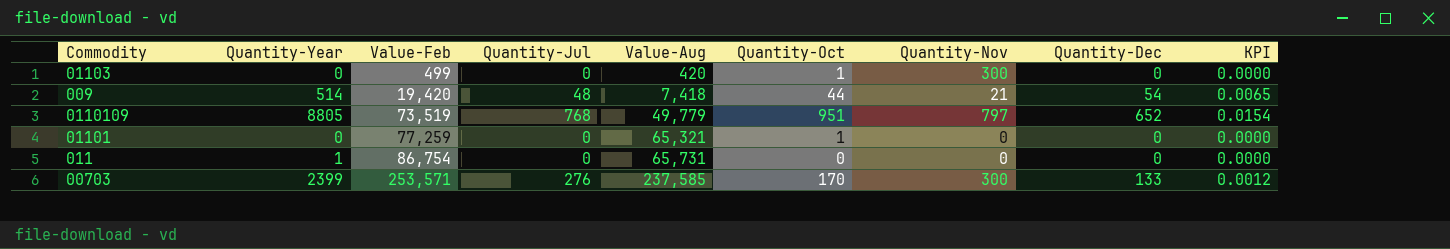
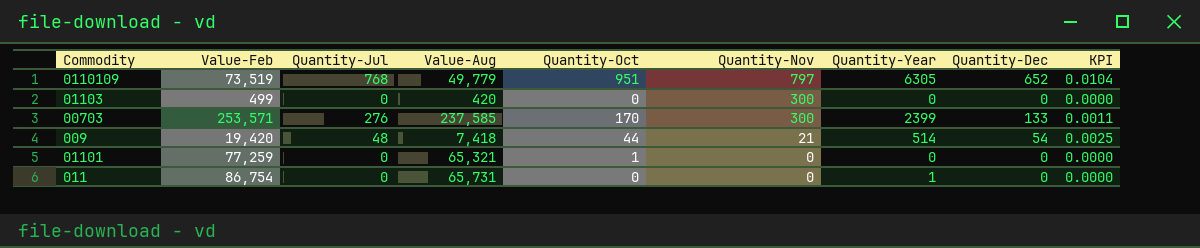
row order: Value-Feb ascending -> Quantity-Nov descending
column Quantity-Year | position: 2 -> 7
column KPI | formula: [Quantity-Jul] / [Value-Aug] -> [Quantity-Jul] / [Value-Feb]
0110109 | Quantity-Year: 8805 -> 6305
01103 | Quantity-Oct: 1 -> 0

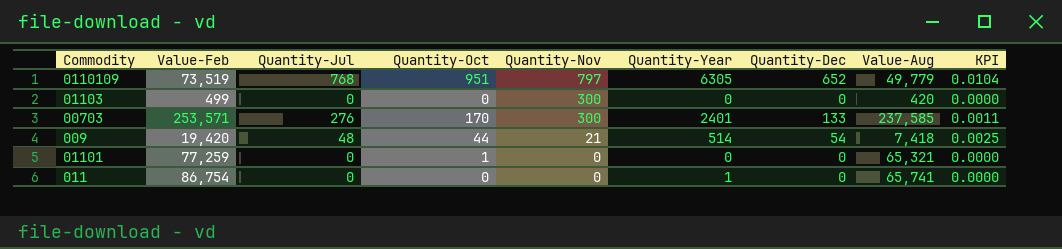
column Value-Aug | position: 4 -> 8
00703 | Quantity-Year: 2399 -> 2401
011 | Value-Aug: 65,731 -> 65,741

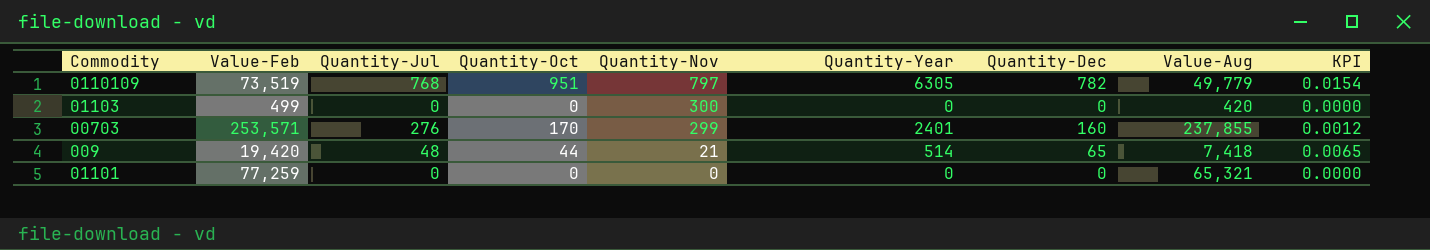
column KPI | formula: [Quantity-Jul] / [Value-Feb] -> [Quantity-Jul] / [Value-Aug]
row 011: 86,754 | 0 | 0 | 0 | 1 | 0 | 65,741 | 0.0000 -> none
0110109 | Quantity-Dec: 652 -> 782
00703 | Quantity-Nov: 300 -> 299
00703 | Quantity-Dec: 133 -> 160
00703 | Value-Aug: 237,585 -> 237,855
009 | Quantity-Dec: 54 -> 65
01101 | Quantity-Oct: 1 -> 0

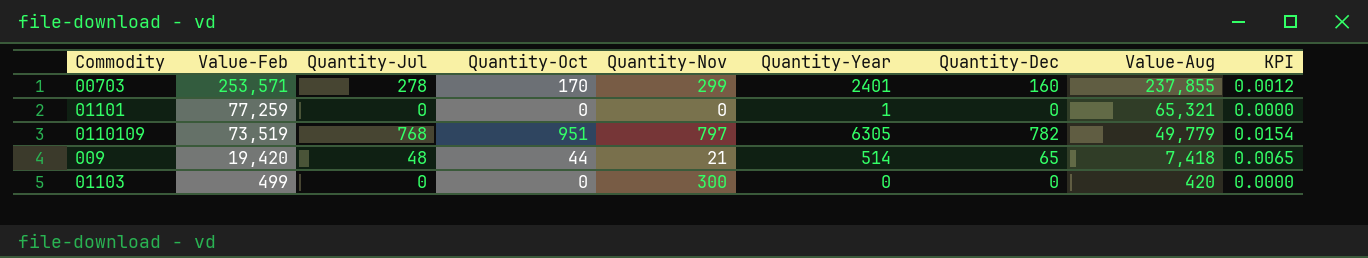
row order: Quantity-Nov descending -> Value-Feb descending
00703 | Quantity-Jul: 276 -> 278
01101 | Quantity-Year: 0 -> 1

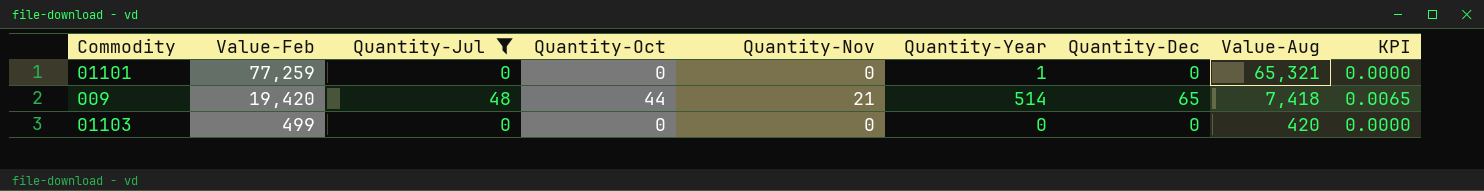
filter: none -> Quantity-Jul <= 48
01103 | Quantity-Nov: 300 -> 0

